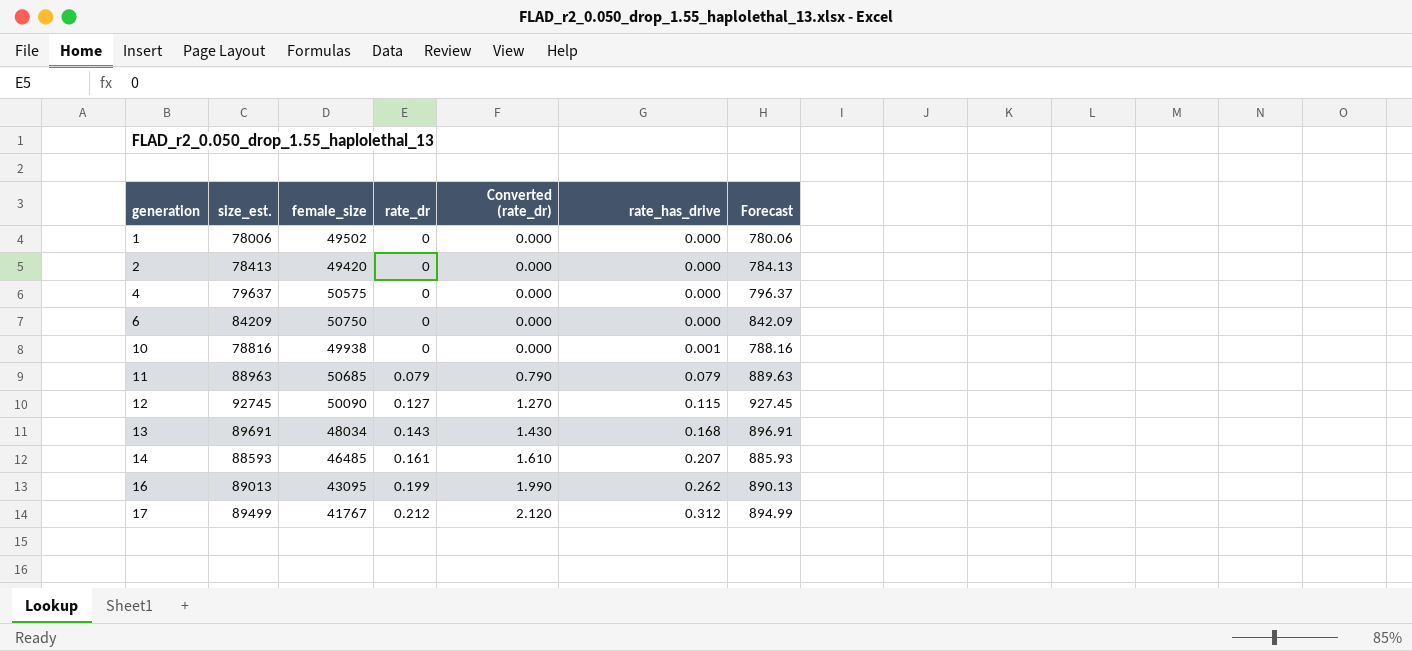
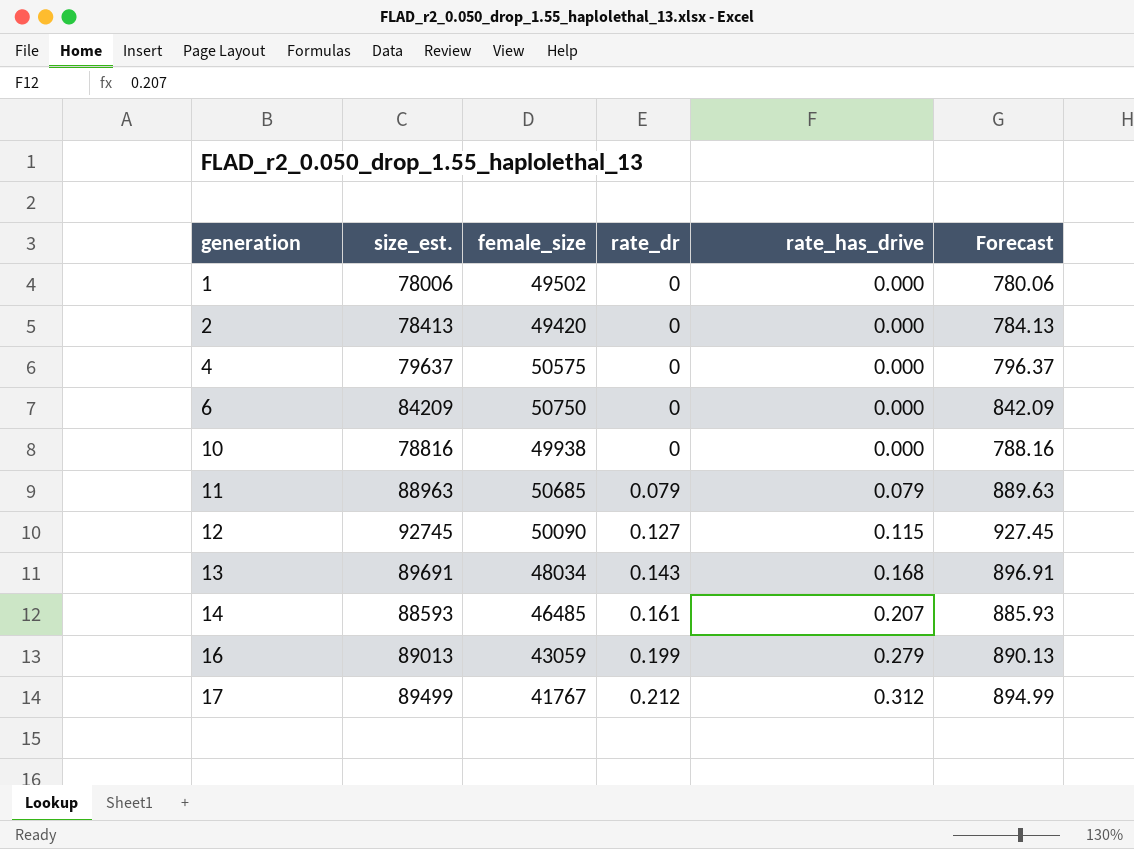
column Converted (rate_dr) | formula: [rate_dr] * 10 -> none
10 | rate_has_drive: 0.001 -> 0.000
16 | female_size: 43095 -> 43059
16 | rate_has_drive: 0.262 -> 0.279

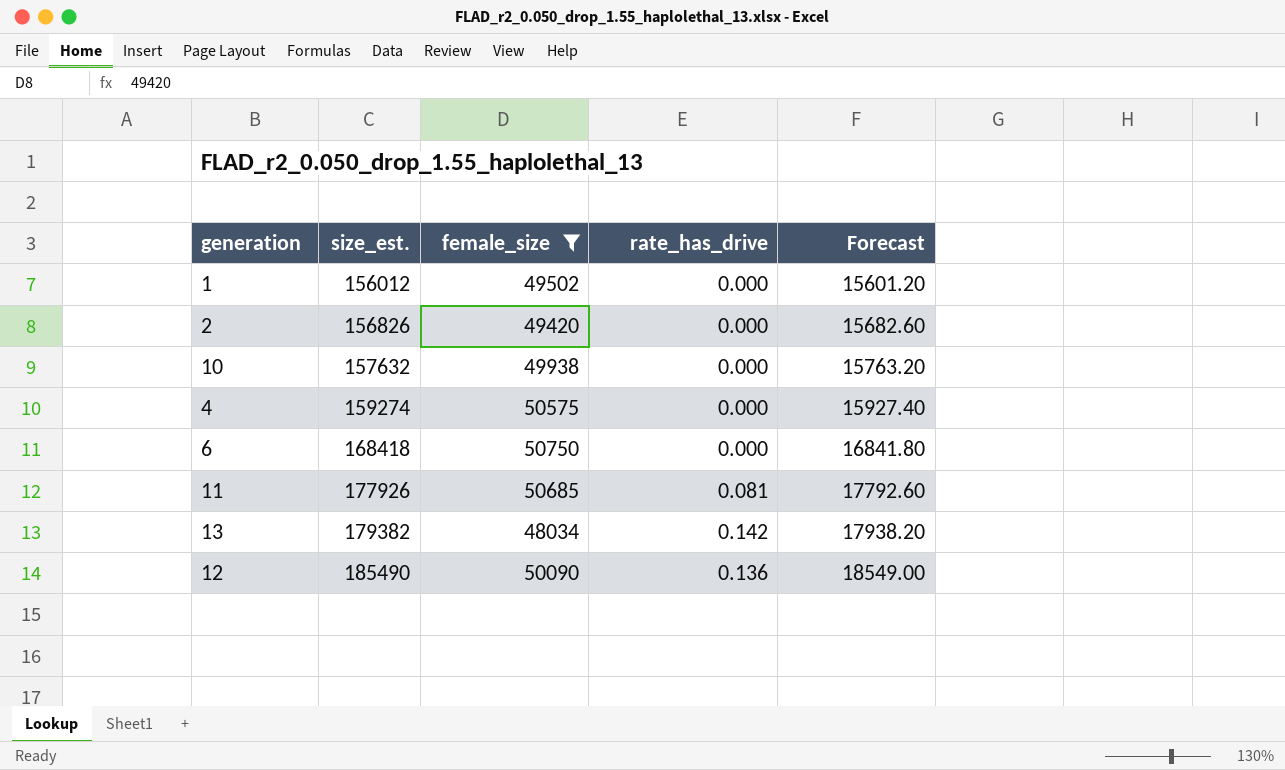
filter: none -> female_size >= 48034
row order: generation ascending -> size_est. ascending
column rate_dr | position: 4 -> none
column Forecast | formula: [size_est.] * 0.01 -> [size_est.] * 0.1
1 | size_est.: 78006 -> 156012
2 | size_est.: 78413 -> 156826
10 | size_est.: 78816 -> 157632
4 | size_est.: 79637 -> 159274
6 | size_est.: 84209 -> 168418
11 | size_est.: 88963 -> 177926
11 | rate_has_drive: 0.079 -> 0.081
13 | size_est.: 89691 -> 179382
13 | rate_has_drive: 0.168 -> 0.142
12 | size_est.: 92745 -> 185490
12 | rate_has_drive: 0.115 -> 0.136

